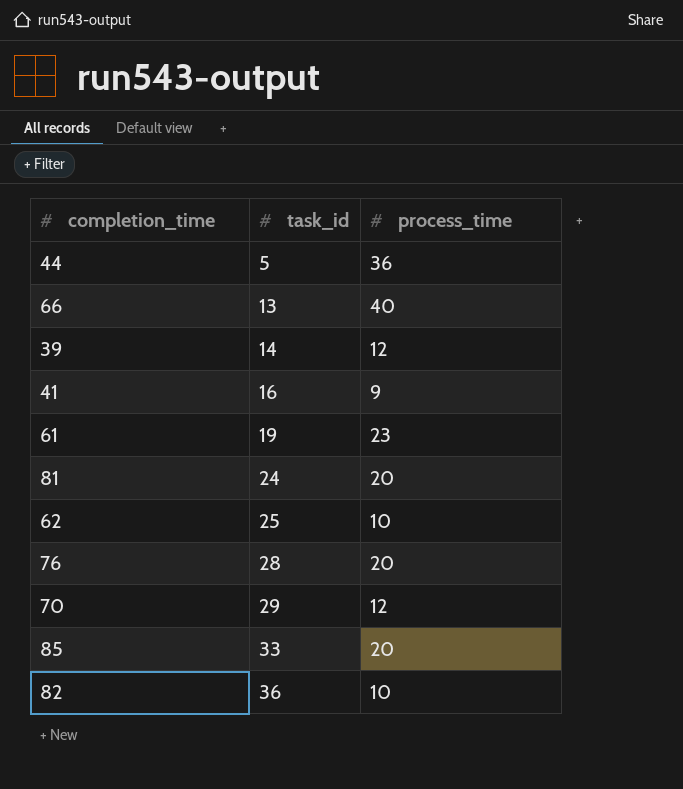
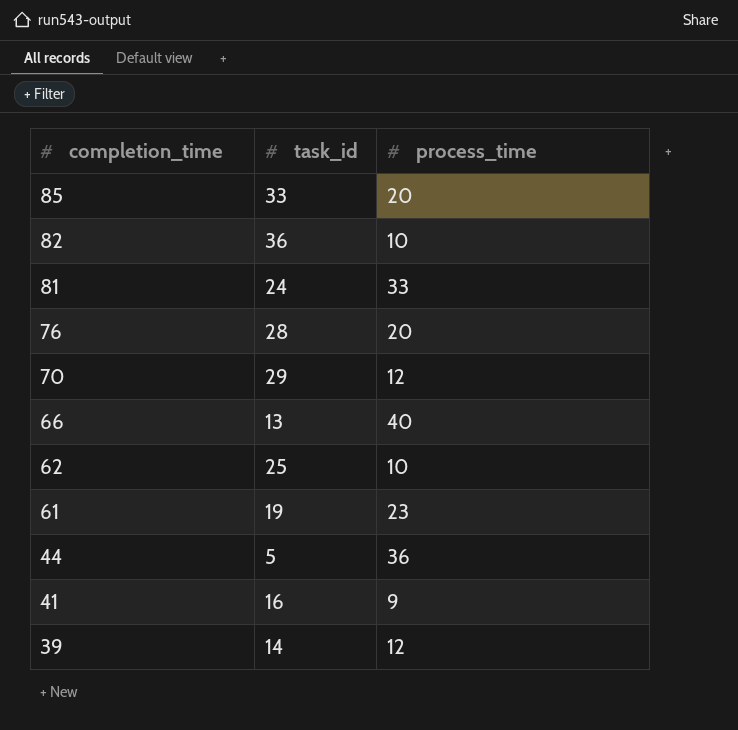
row order: task_id ascending -> completion_time descending
81 | process_time: 20 -> 33

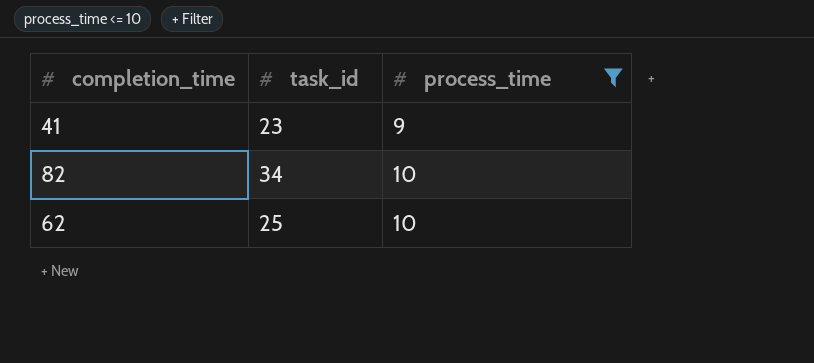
filter: none -> process_time <= 10
row order: completion_time descending -> process_time ascending
41 | task_id: 16 -> 23
82 | task_id: 36 -> 34

